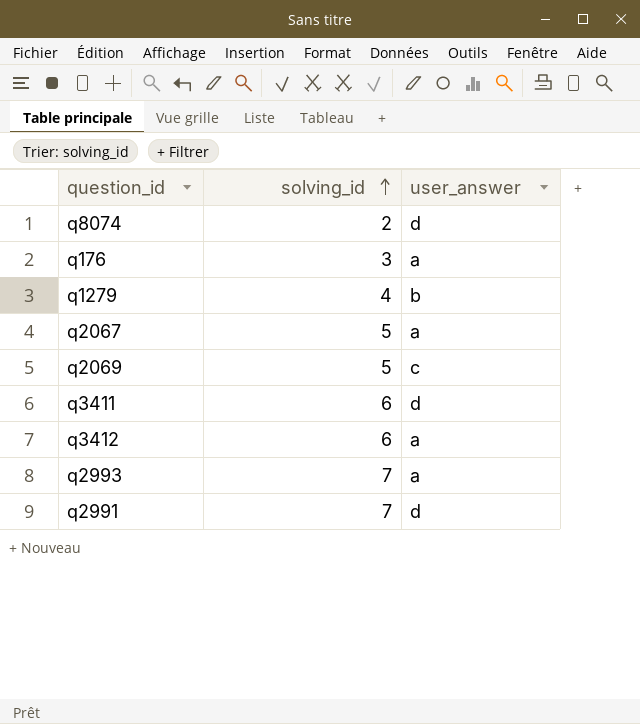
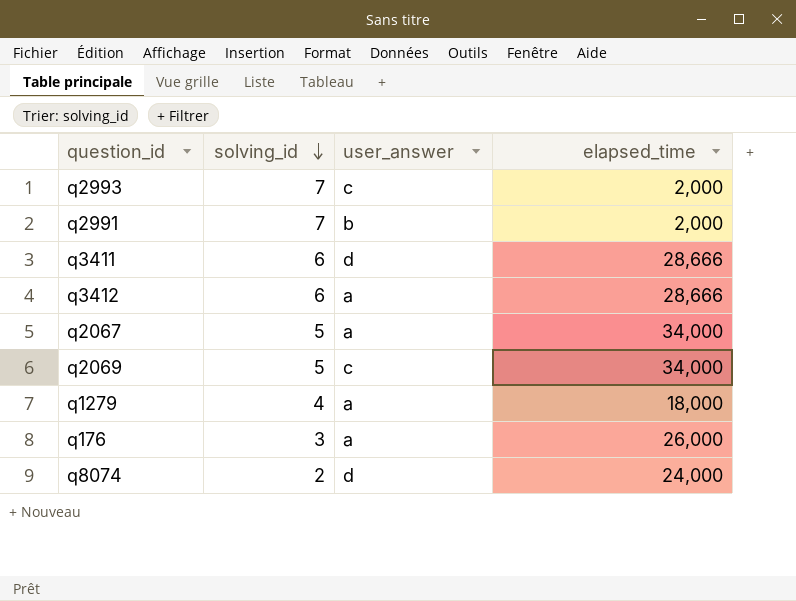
row order: solving_id ascending -> solving_id descending
column elapsed_time | position: none -> 4
q2993 | user_answer: a -> c
q2991 | user_answer: d -> b
q1279 | user_answer: b -> a

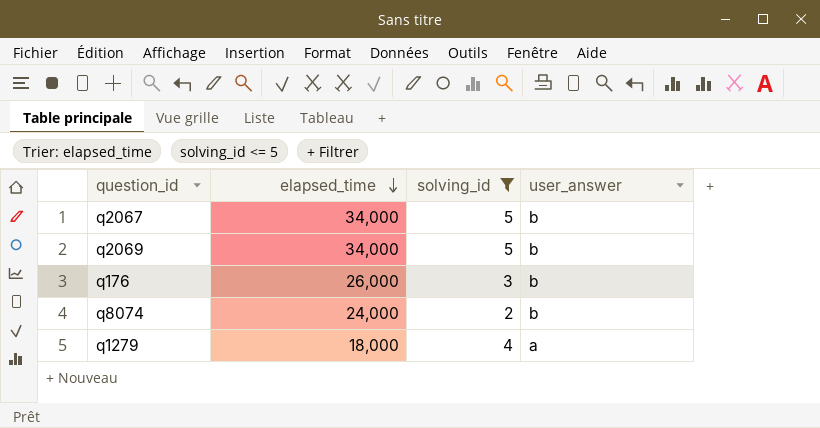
filter: none -> solving_id <= 5
row order: solving_id descending -> elapsed_time descending
column elapsed_time | position: 4 -> 2
q2067 | user_answer: a -> b
q2069 | user_answer: c -> b
q176 | user_answer: a -> b
q8074 | user_answer: d -> b

